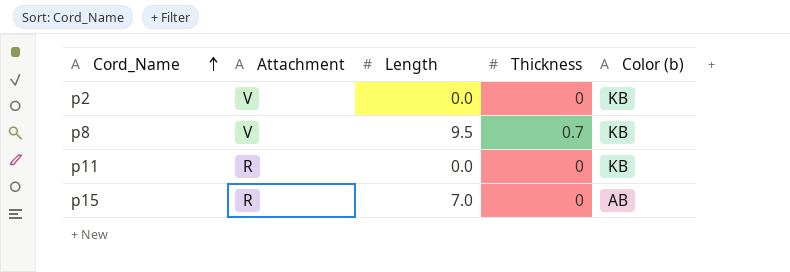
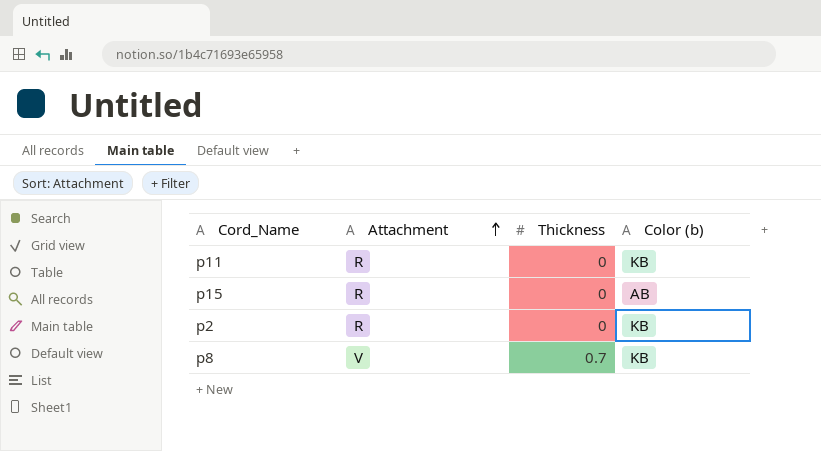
row order: Cord_Name ascending -> Attachment ascending
column Length | position: 3 -> none
p2 | Attachment: V -> R

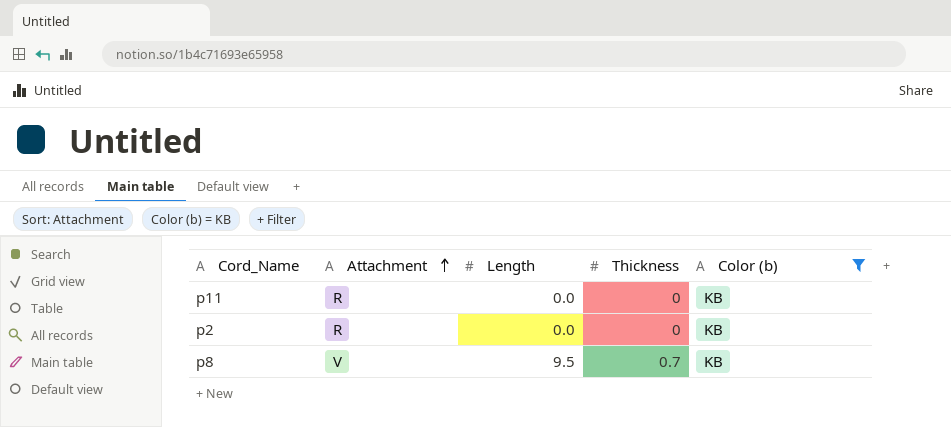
filter: none -> Color (b) = KB
column Length | position: none -> 3

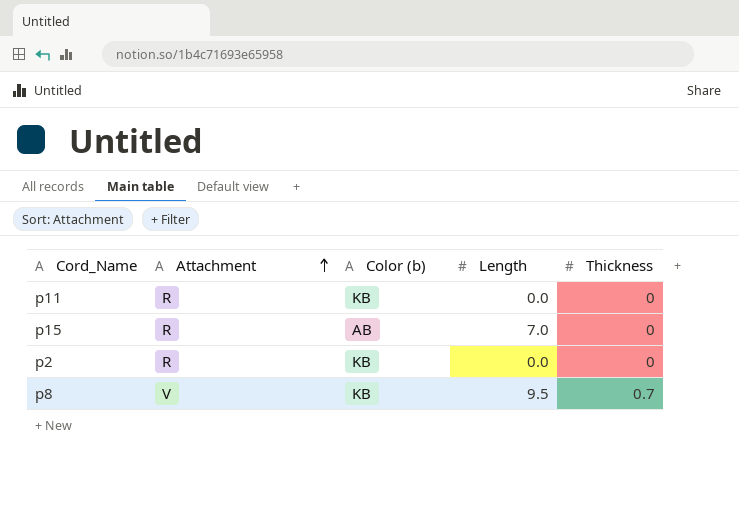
filter: Color (b) = KB -> none
column Color (b) | position: 5 -> 3

